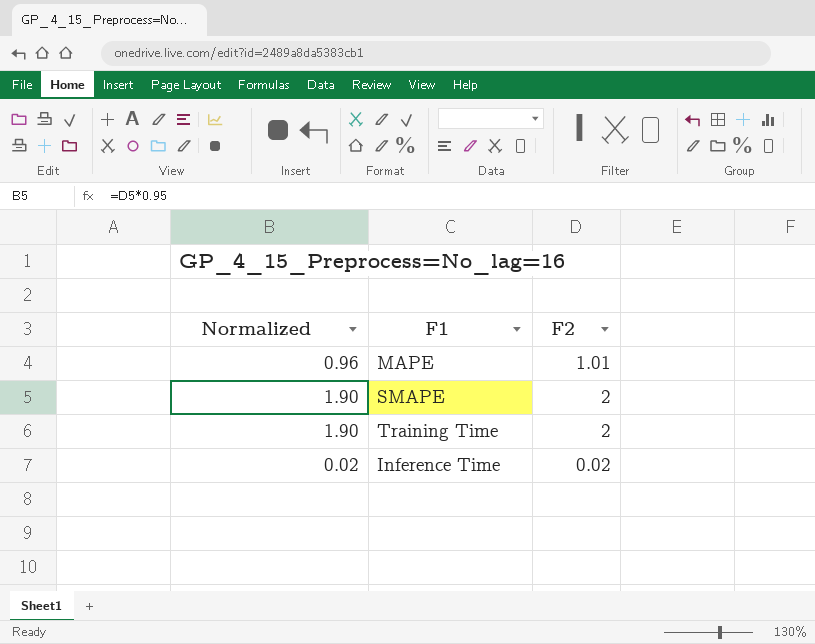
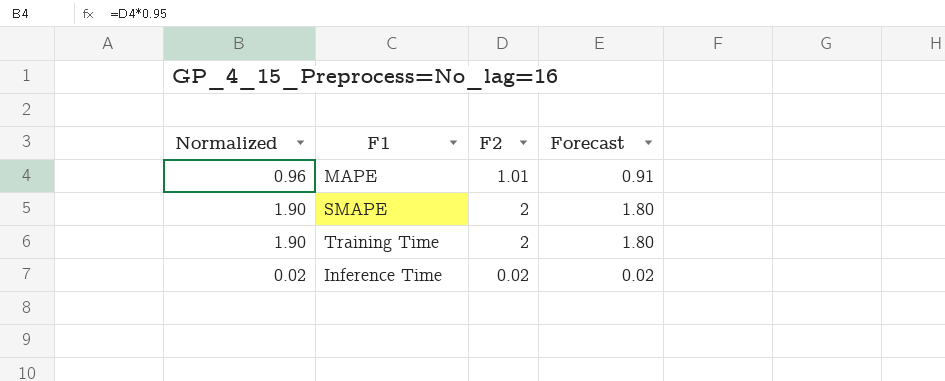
column Forecast | formula: none -> [F2] * 0.9

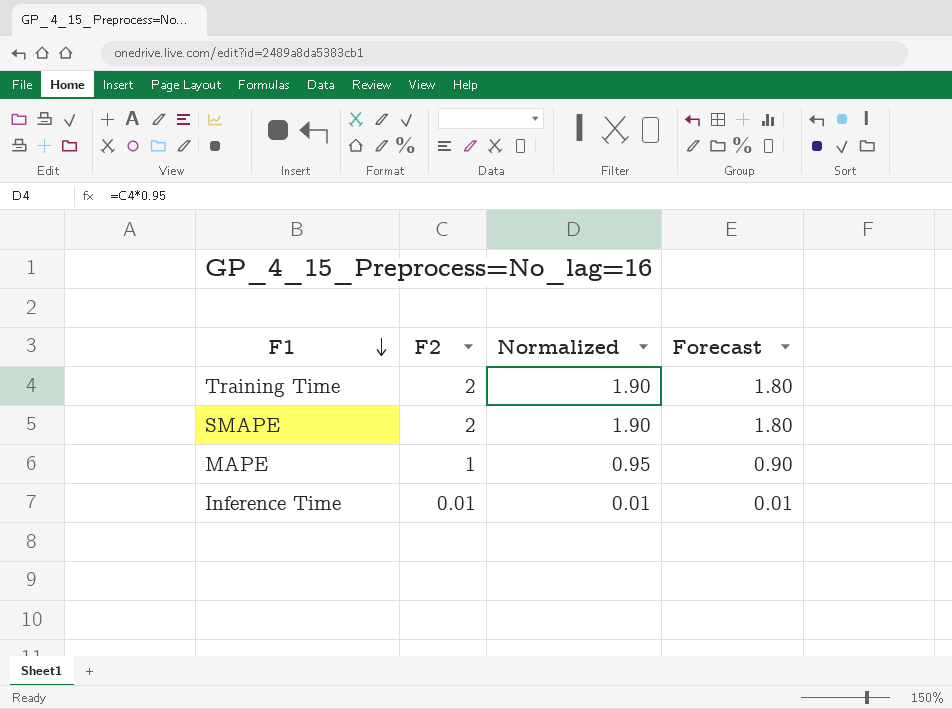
row order: none -> F1 descending
column Normalized | position: 1 -> 3
MAPE | F2: 1.01 -> 1
MAPE | Normalized: 0.96 -> 0.95
MAPE | Forecast: 0.91 -> 0.90
Inference Time | F2: 0.02 -> 0.01
Inference Time | Normalized: 0.02 -> 0.01
Inference Time | Forecast: 0.02 -> 0.01

